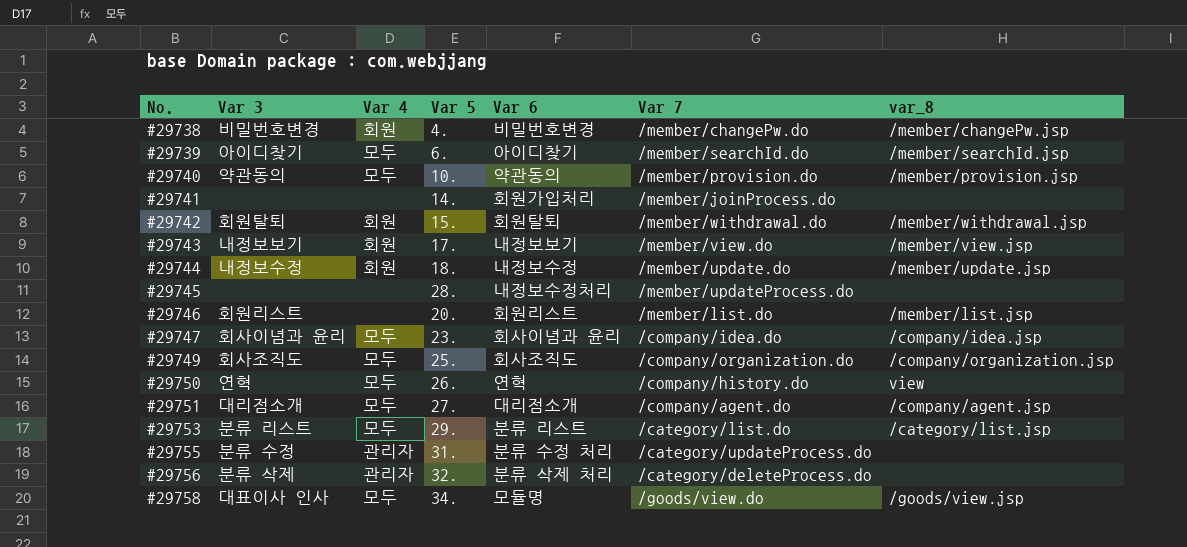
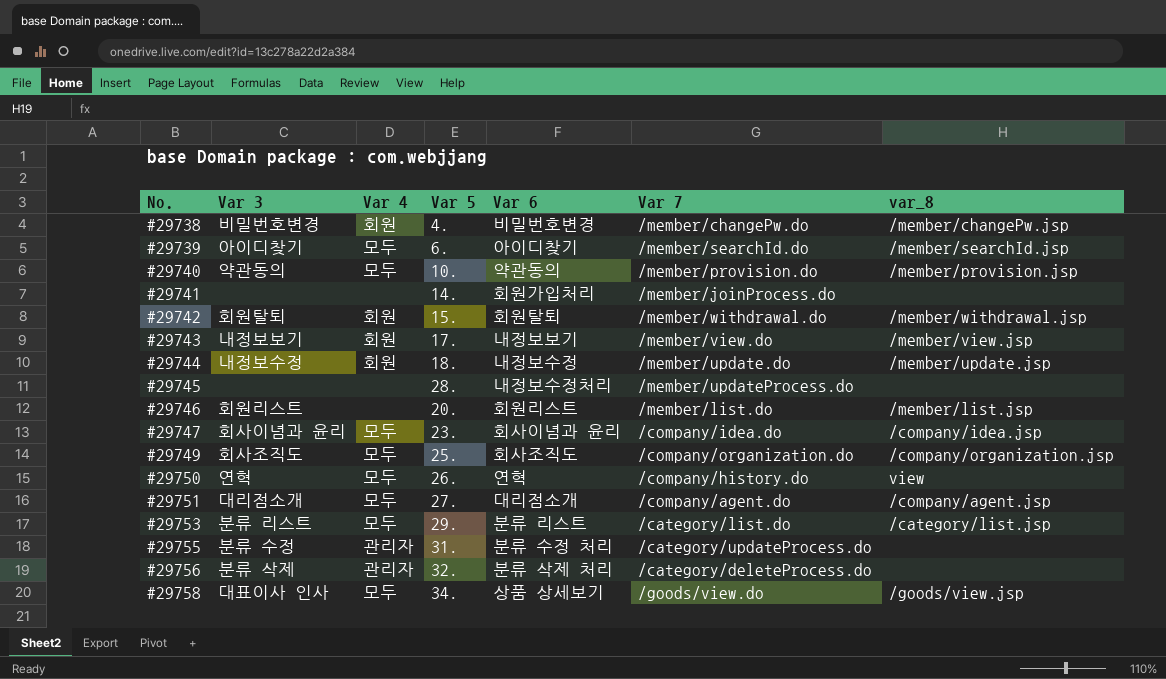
#29758 | Var 6: 모듈명 -> 상품 상세보기

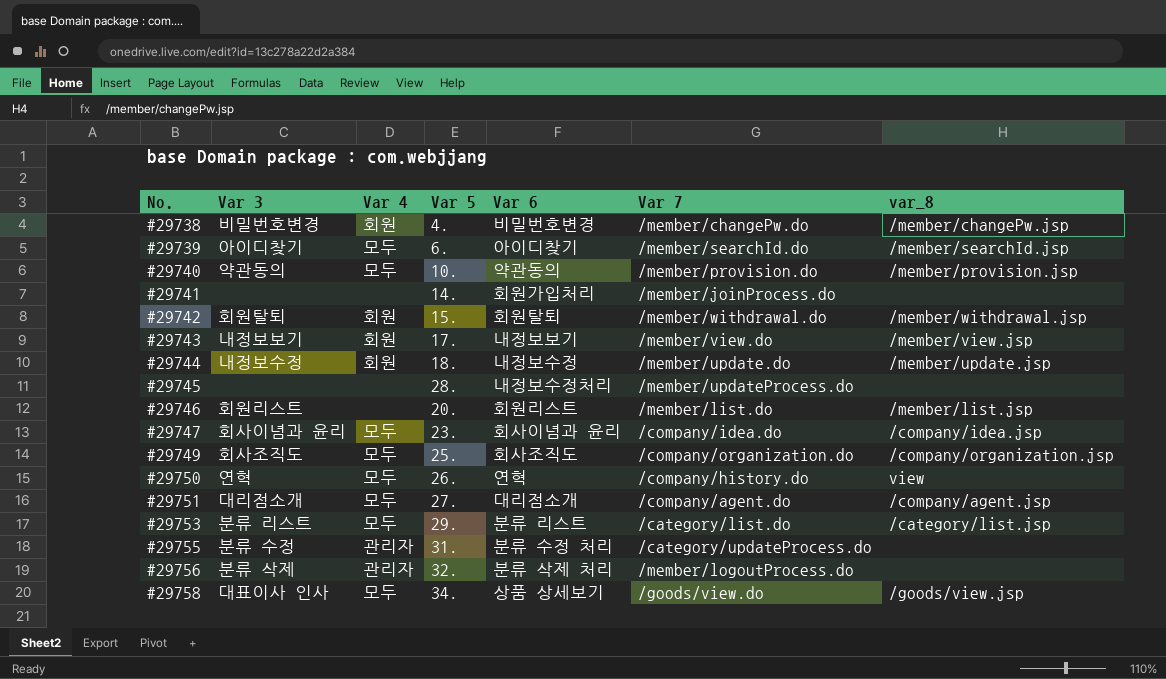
#29756 | Var 7: /category/deleteProcess.do -> /member/logoutProcess.do

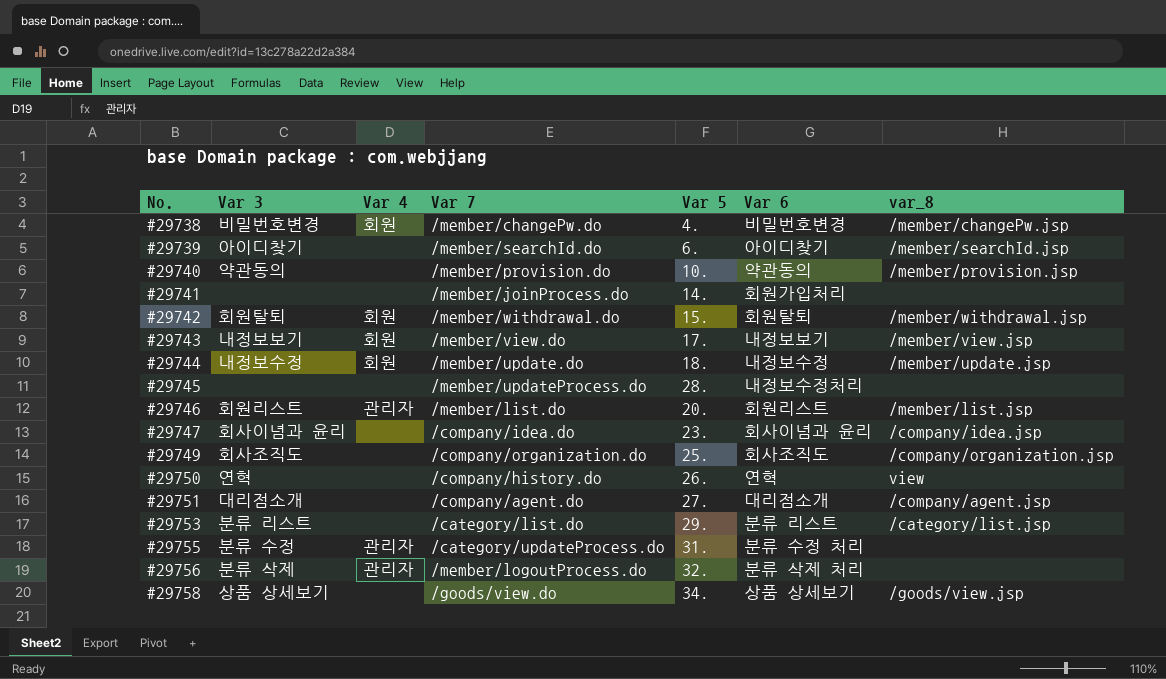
column Var 7 | position: 6 -> 4
#29739 | Var 4: 모두 -> none
#29740 | Var 4: 모두 -> none
#29746 | Var 4: none -> 관리자
#29747 | Var 4: 모두 -> none
#29749 | Var 4: 모두 -> none
#29750 | Var 4: 모두 -> none
#29751 | Var 4: 모두 -> none
#29753 | Var 4: 모두 -> none
#29758 | Var 3: 대표이사 인사 -> 상품 상세보기
#29758 | Var 4: 모두 -> none

